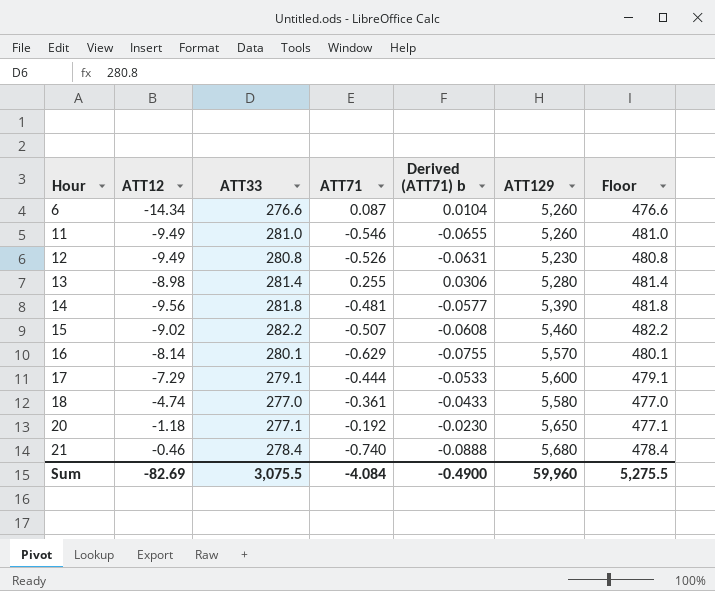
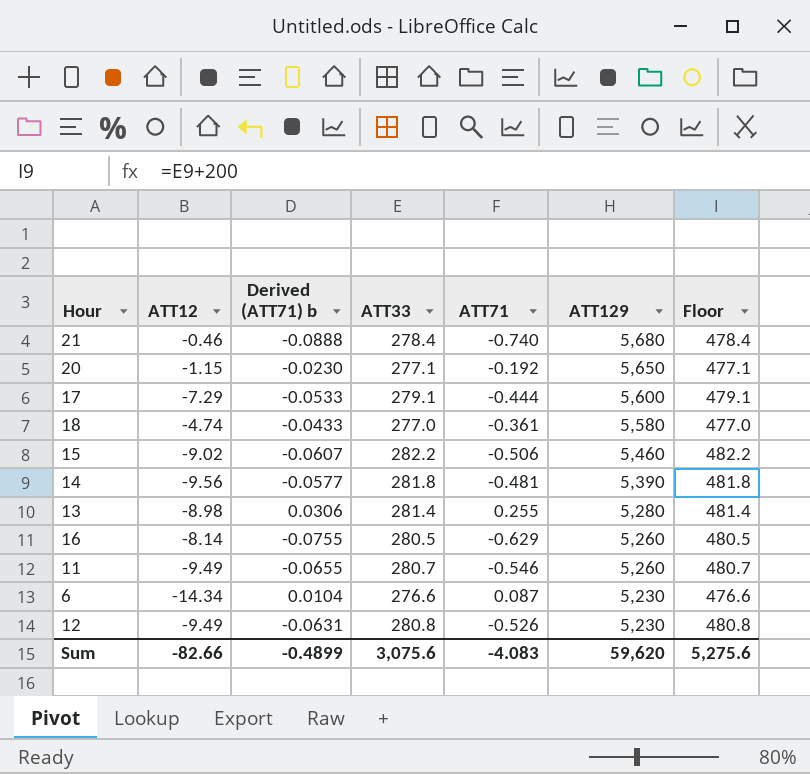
row order: Hour ascending -> ATT129 descending
column Derived (ATT71) b | position: 5 -> 3
20 | ATT12: -1.18 -> -1.15
15 | Derived (ATT71) b: -0.0608 -> -0.0607
15 | ATT71: -0.507 -> -0.506
16 | ATT33: 280.1 -> 280.5
16 | ATT129: 5,570 -> 5,260
16 | Floor: 480.1 -> 480.5
11 | ATT33: 281.0 -> 280.7
11 | Floor: 481.0 -> 480.7
6 | ATT129: 5,260 -> 5,230
Sum | ATT12: -82.69 -> -82.66
Sum | Derived (ATT71) b: -0.4900 -> -0.4899
Sum | ATT33: 3,075.5 -> 3,075.6
Sum | ATT71: -4.084 -> -4.083
Sum | ATT129: 59,960 -> 59,620
Sum | Floor: 5,275.5 -> 5,275.6

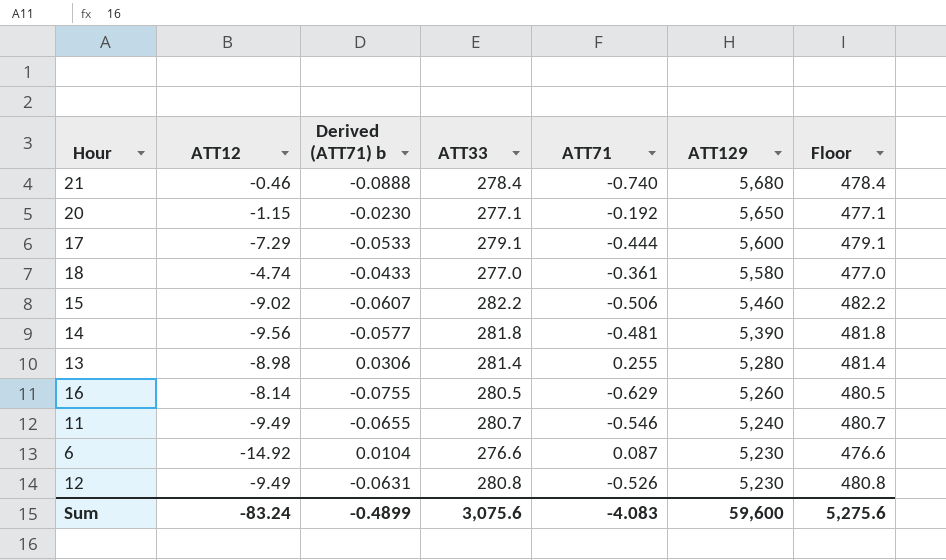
11 | ATT129: 5,260 -> 5,240
6 | ATT12: -14.34 -> -14.92
Sum | ATT12: -82.66 -> -83.24
Sum | ATT129: 59,620 -> 59,600

